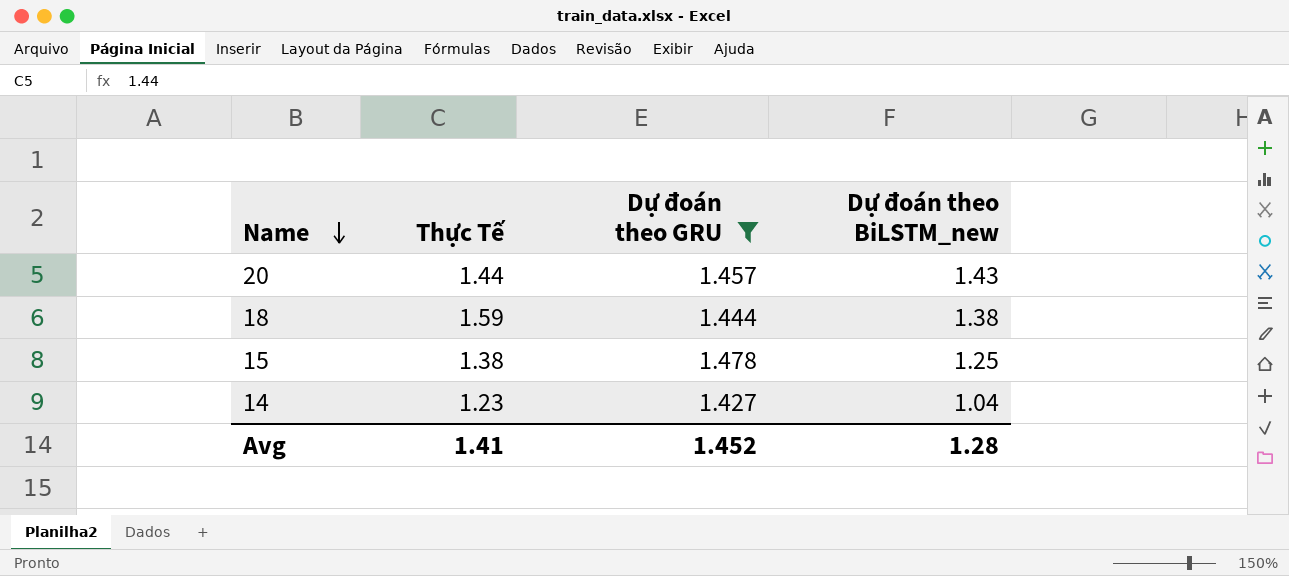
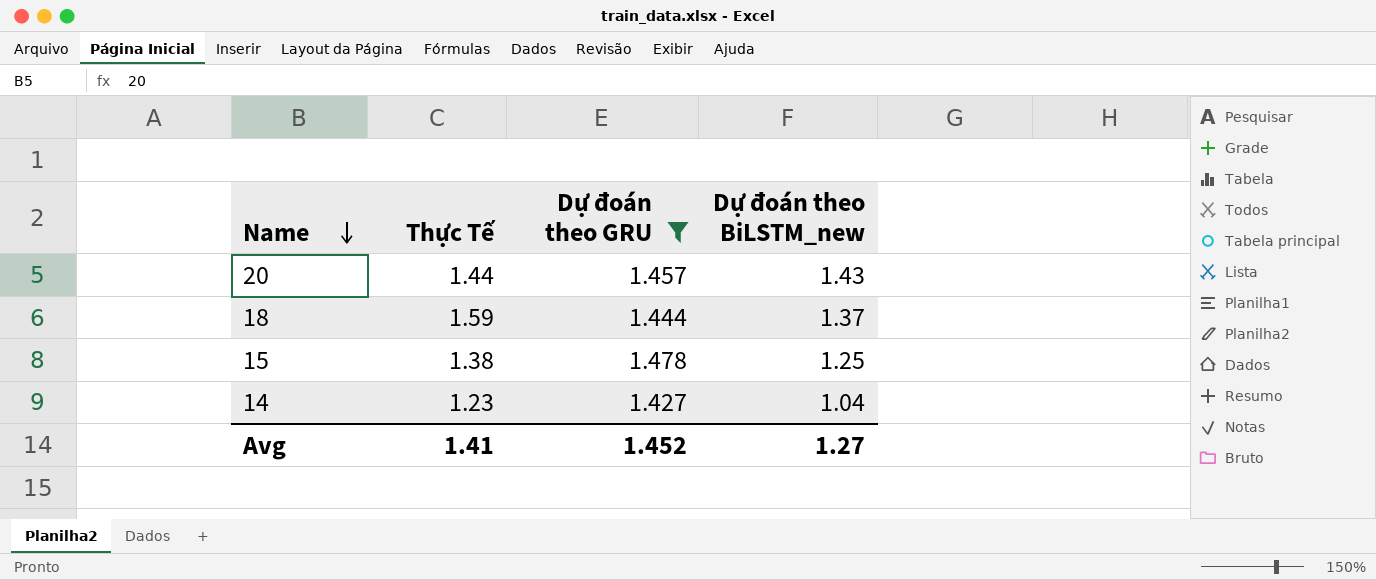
18 | Dự đoán theo BiLSTM_new: 1.38 -> 1.37
Avg | Dự đoán theo BiLSTM_new: 1.28 -> 1.27

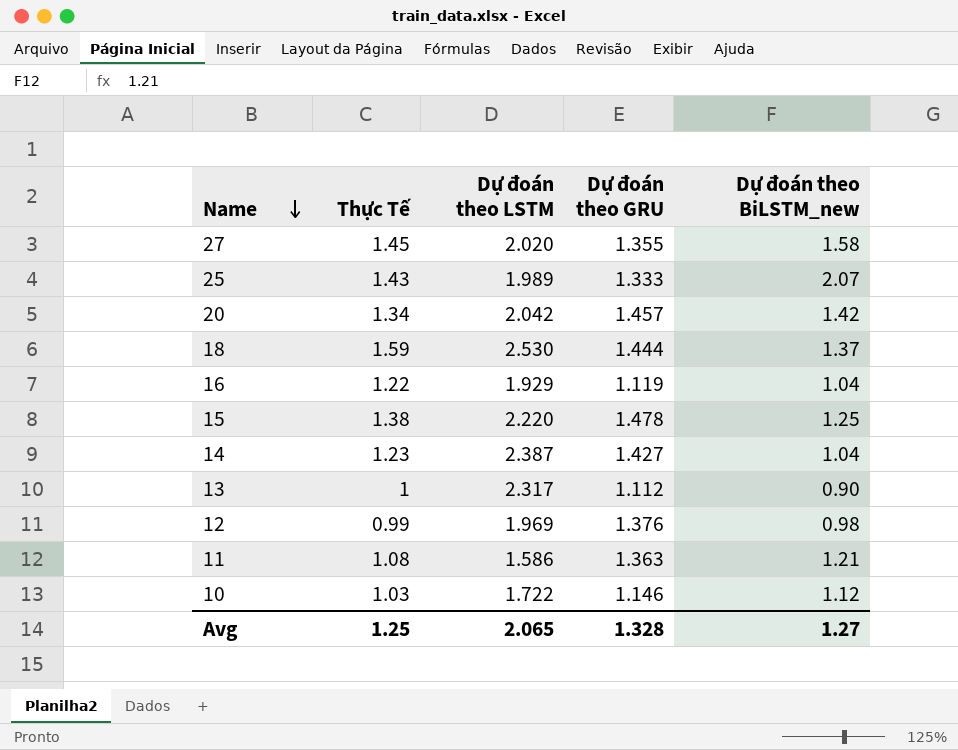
filter: Dự đoán theo GRU >= 1.427 -> none
column Dự đoán theo LSTM | position: none -> 3
20 | Thực Tế: 1.44 -> 1.34
20 | Dự đoán theo BiLSTM_new: 1.43 -> 1.42
Avg | Thực Tế: 1.41 -> 1.25
Avg | Dự đoán theo GRU: 1.452 -> 1.328

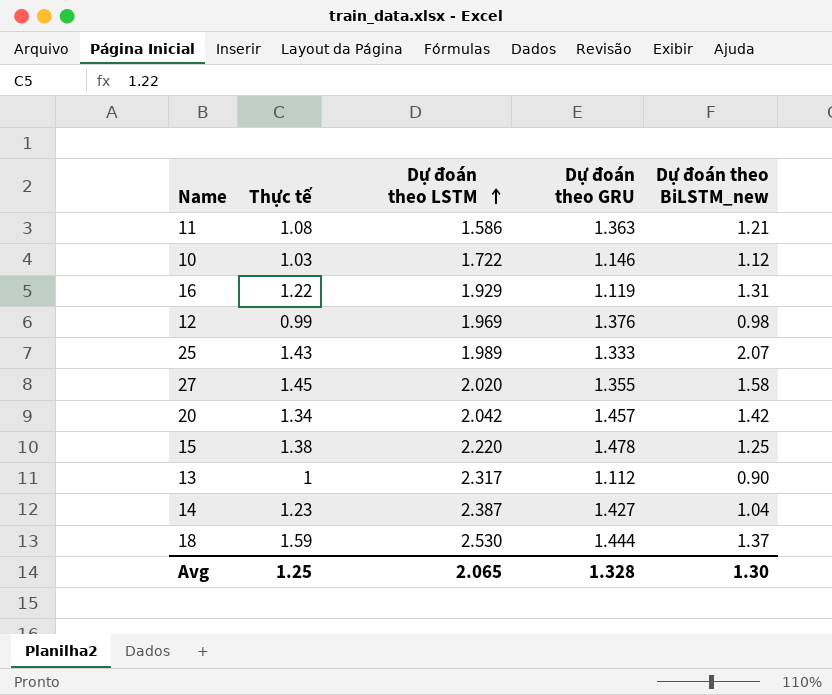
row order: Name descending -> Dự đoán theo LSTM ascending
column name: Thực Tế -> Thực tế
16 | Dự đoán theo BiLSTM_new: 1.04 -> 1.31
Avg | Dự đoán theo BiLSTM_new: 1.27 -> 1.30

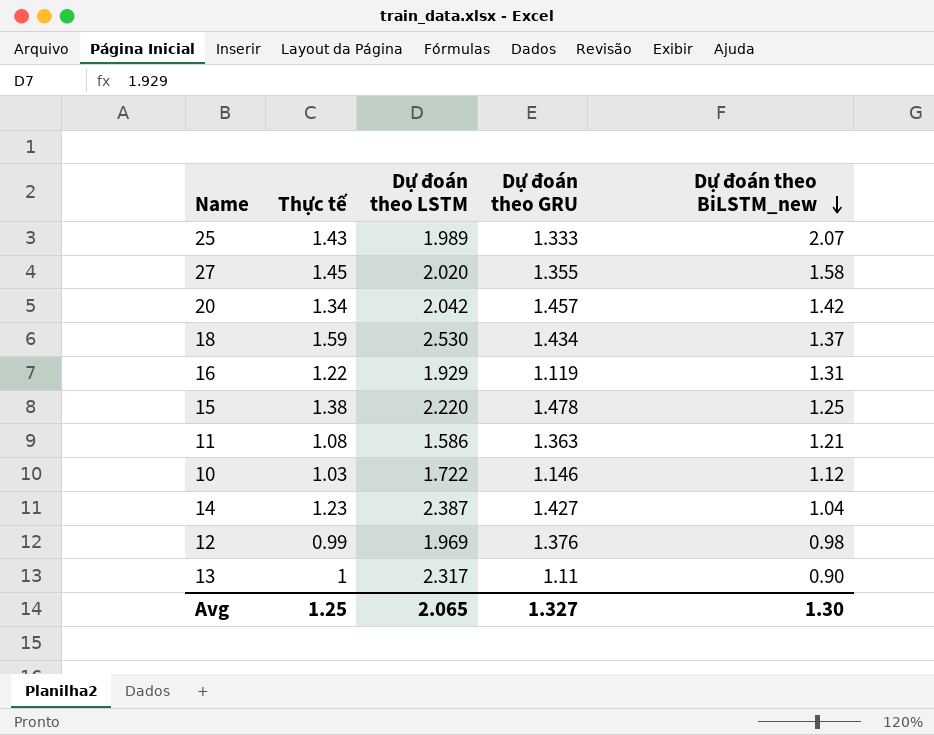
row order: Dự đoán theo LSTM ascending -> Dự đoán theo BiLSTM_new descending
18 | Dự đoán theo GRU: 1.444 -> 1.434
13 | Dự đoán theo GRU: 1.112 -> 1.11
Avg | Dự đoán theo GRU: 1.328 -> 1.327

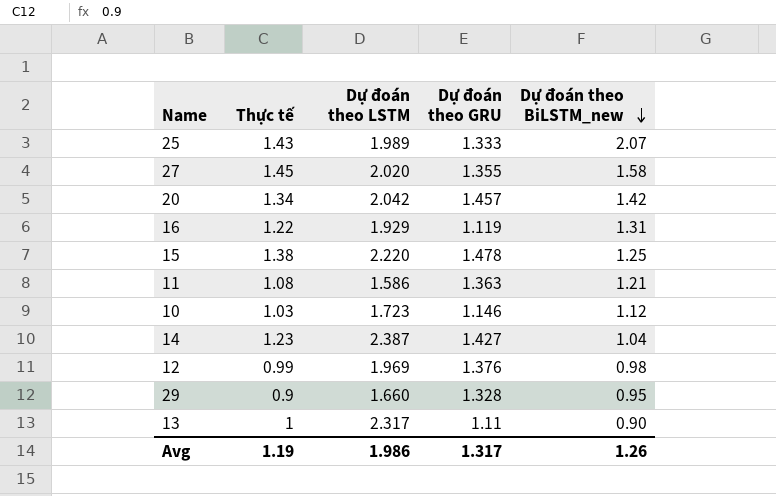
row 18: 1.59 | 2.530 | 1.434 | 1.37 -> none
10 | Dự đoán theo LSTM: 1.722 -> 1.723
row 29: none -> 0.9 | 1.660 | 1.328 | 0.95
Avg | Thực tế: 1.25 -> 1.19
Avg | Dự đoán theo LSTM: 2.065 -> 1.986
Avg | Dự đoán theo GRU: 1.327 -> 1.317
Avg | Dự đoán theo BiLSTM_new: 1.30 -> 1.26

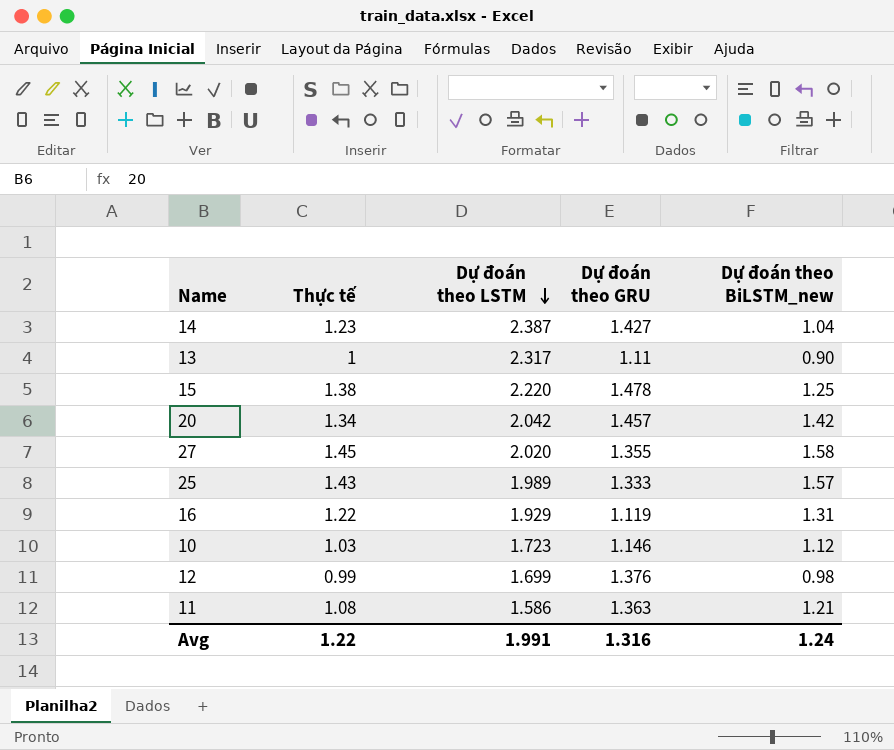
row order: Dự đoán theo BiLSTM_new descending -> Dự đoán theo LSTM descending
row 29: 0.9 | 1.660 | 1.328 | 0.95 -> none
25 | Dự đoán theo BiLSTM_new: 2.07 -> 1.57
12 | Dự đoán theo LSTM: 1.969 -> 1.699
Avg | Thực tế: 1.19 -> 1.22
Avg | Dự đoán theo LSTM: 1.986 -> 1.991
Avg | Dự đoán theo GRU: 1.317 -> 1.316
Avg | Dự đoán theo BiLSTM_new: 1.26 -> 1.24

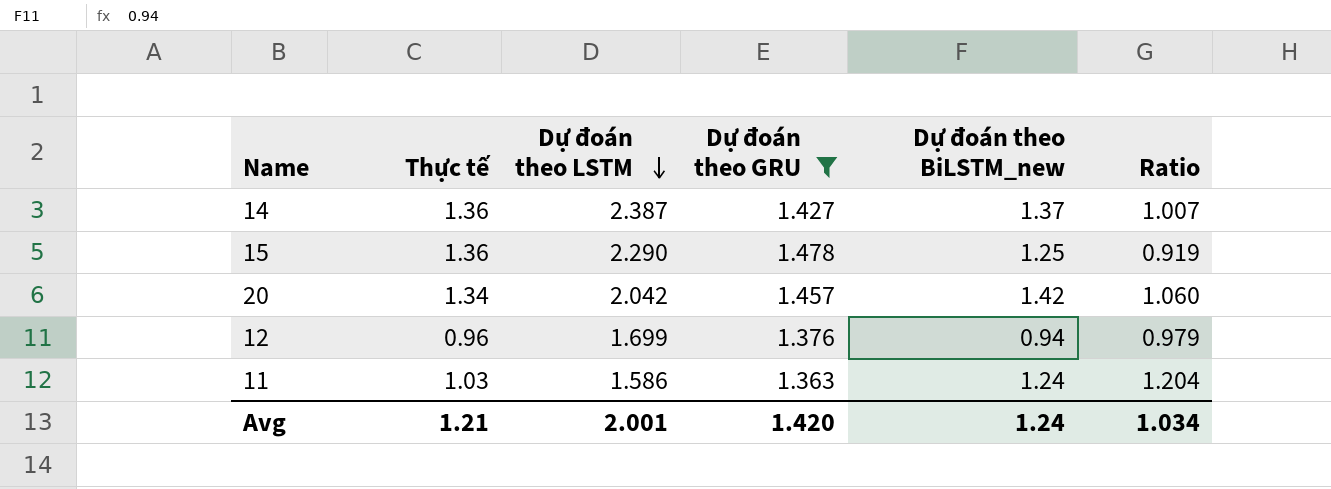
filter: none -> Dự đoán theo GRU >= 1.363
column Ratio | formula: none -> [Dự đoán theo BiLSTM_new] / [Thực tế]
14 | Thực tế: 1.23 -> 1.36
14 | Dự đoán theo BiLSTM_new: 1.04 -> 1.37
15 | Thực tế: 1.38 -> 1.36
15 | Dự đoán theo LSTM: 2.220 -> 2.290
12 | Thực tế: 0.99 -> 0.96
12 | Dự đoán theo BiLSTM_new: 0.98 -> 0.94
11 | Thực tế: 1.08 -> 1.03
11 | Dự đoán theo BiLSTM_new: 1.21 -> 1.24
Avg | Thực tế: 1.22 -> 1.21
Avg | Dự đoán theo LSTM: 1.991 -> 2.001
Avg | Dự đoán theo GRU: 1.316 -> 1.420

